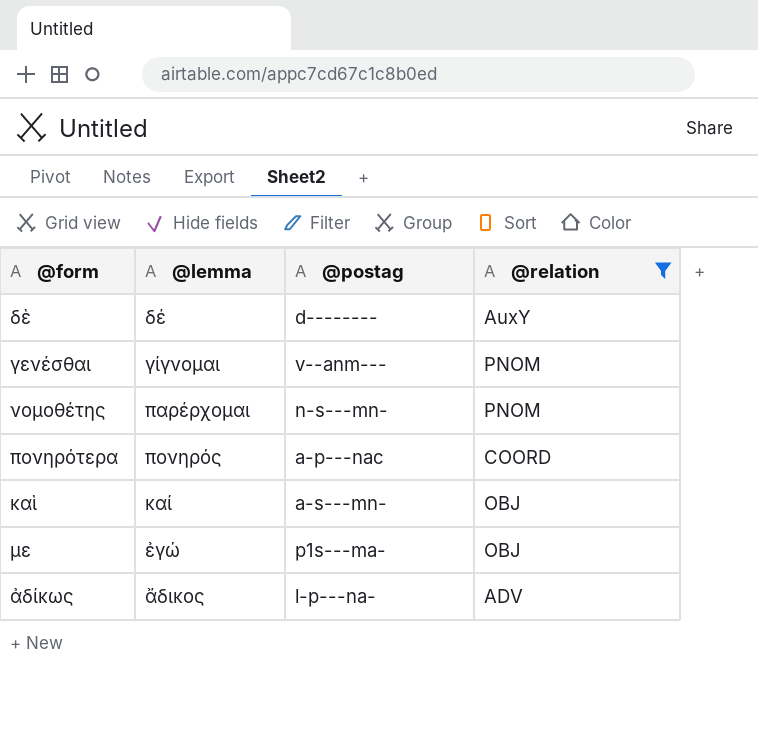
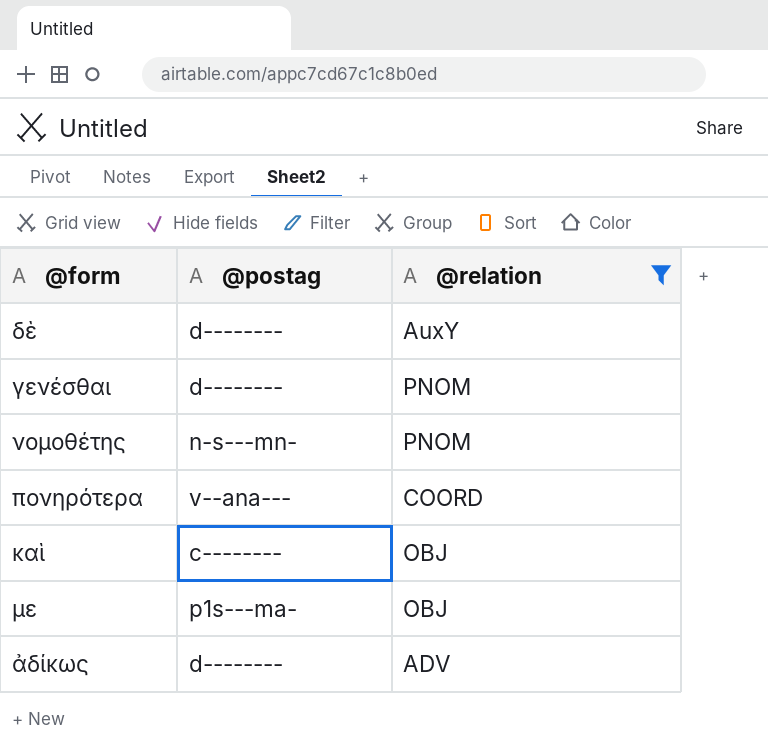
column @lemma | position: 2 -> none
γενέσθαι | @postag: v--anm--- -> d--------
πονηρότερα | @postag: a-p---nac -> v--ana---
καὶ | @postag: a-s---mn- -> c--------
ἀδίκως | @postag: l-p---na- -> d--------

